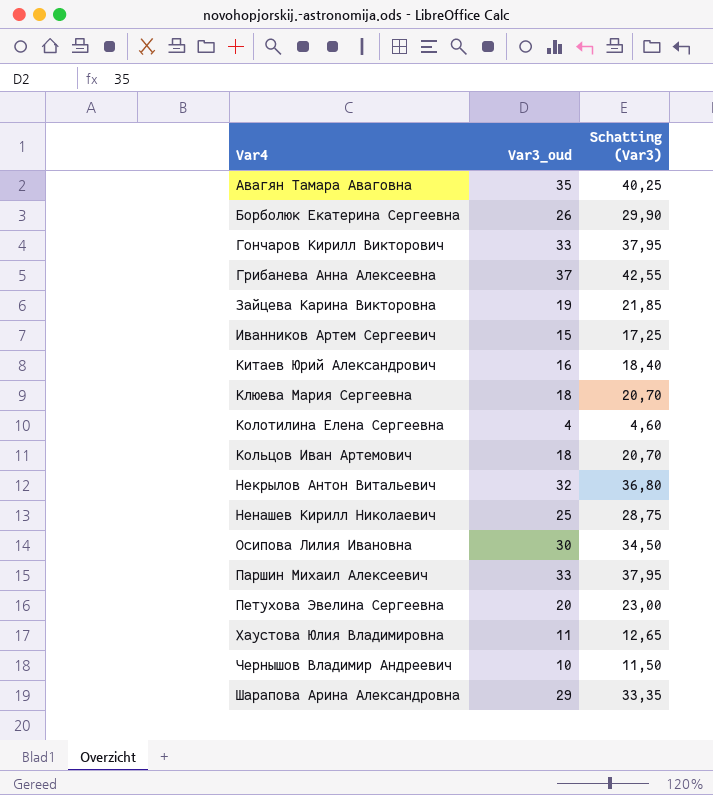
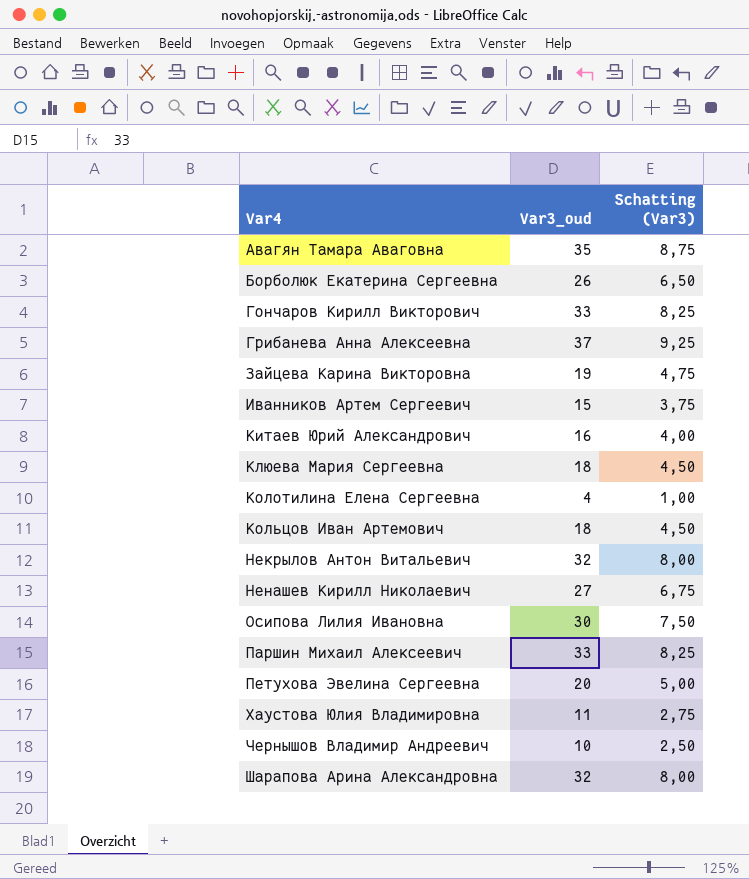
column Schatting (Var3) | formula: [Var3_oud] * 1,15 -> [Var3_oud] * 0,25
Ненашев Кирилл Николаевич | Var3_oud: 25 -> 27
Шарапова Арина Александровна | Var3_oud: 29 -> 32

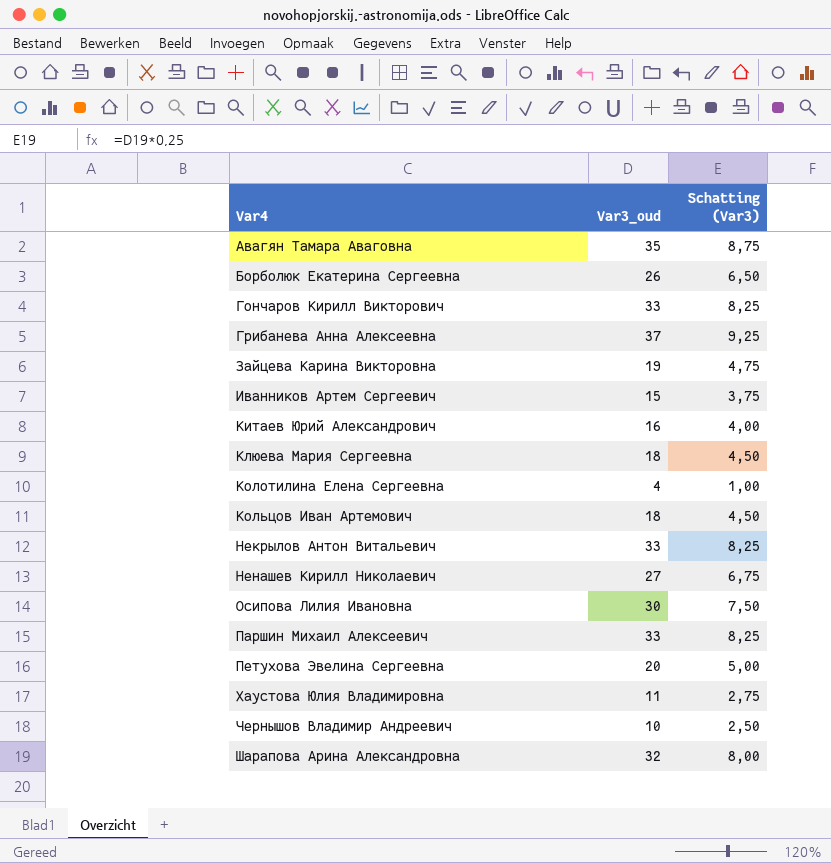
Некрылов Антон Витальевич | Var3_oud: 32 -> 33
Некрылов Антон Витальевич | Schatting (Var3): 8,00 -> 8,25

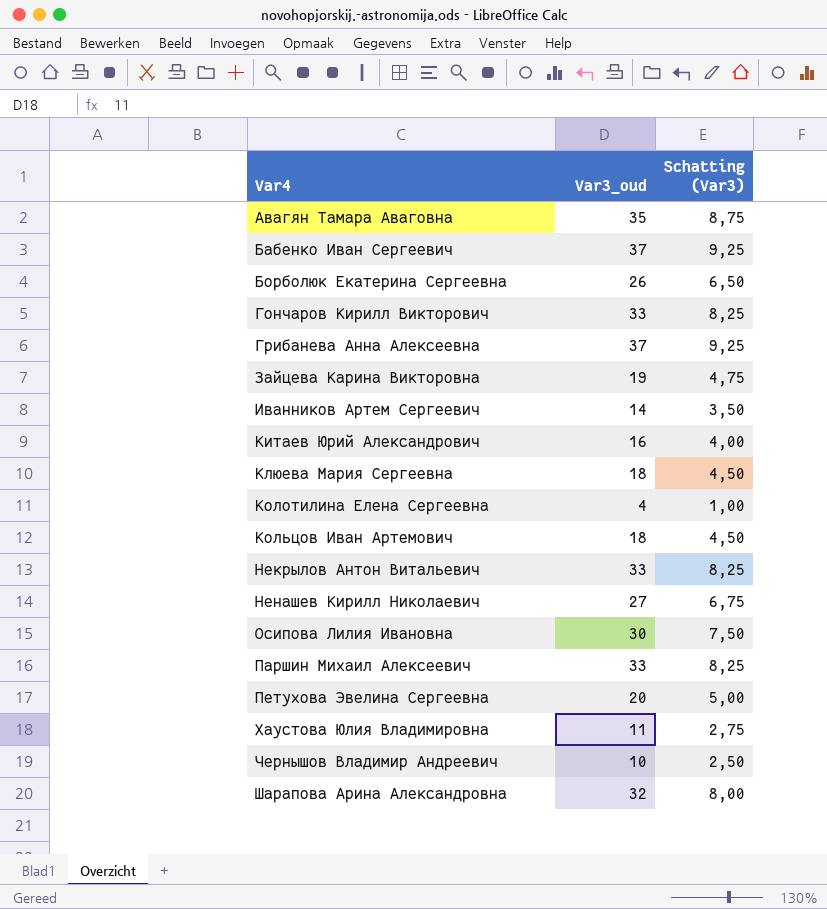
row Бабенко Иван Сергеевич: none -> 37 | 9,25
Иванников Артем Сергеевич | Var3_oud: 15 -> 14
Иванников Артем Сергеевич | Schatting (Var3): 3,75 -> 3,50

